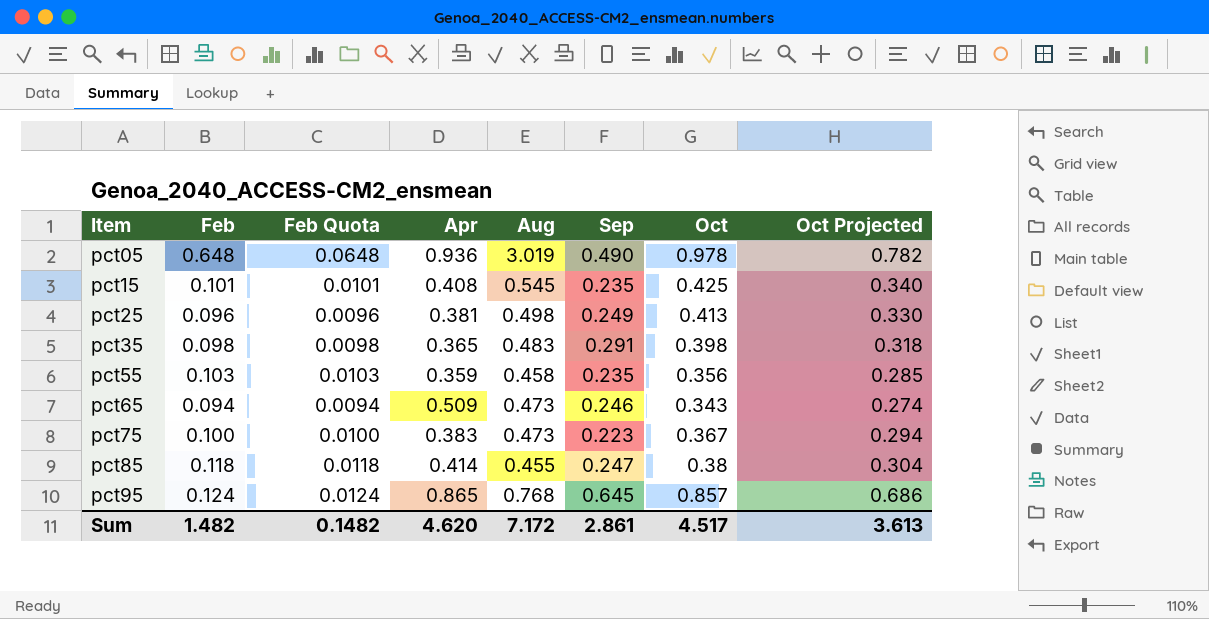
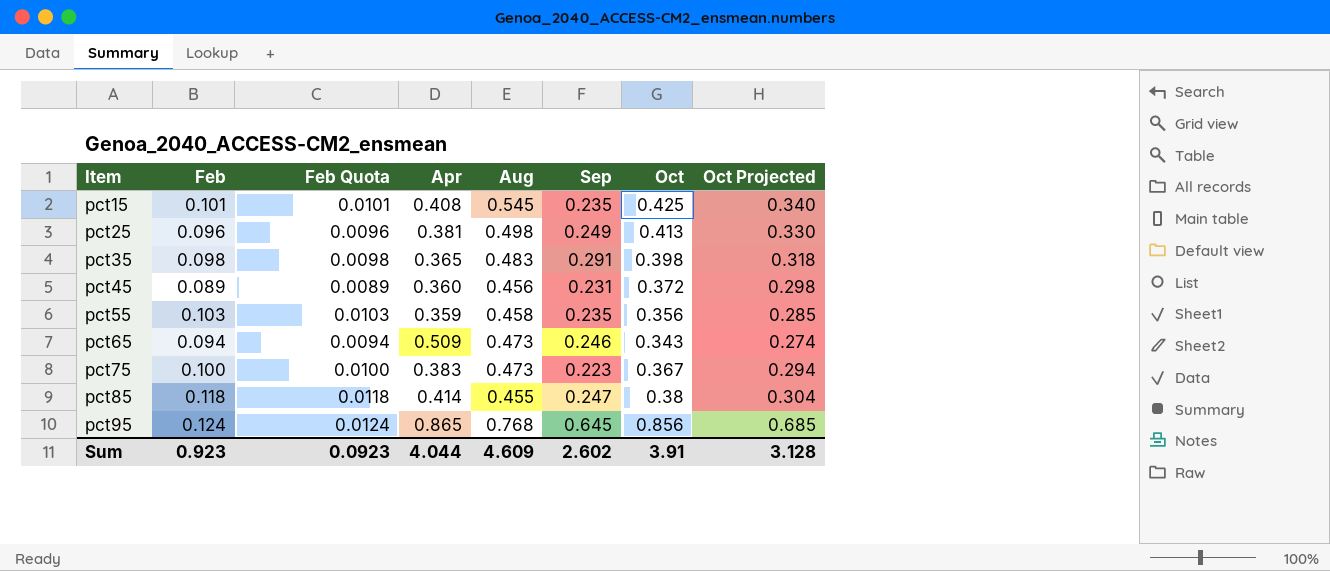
row pct05: 0.648 | 0.0648 | 0.936 | 3.019 | 0.490 | 0.978 | 0.782 -> none
row pct45: none -> 0.089 | 0.0089 | 0.360 | 0.456 | 0.231 | 0.372 | 0.298
pct95 | Oct: 0.857 -> 0.856
pct95 | Oct Projected: 0.686 -> 0.685
Sum | Feb: 1.482 -> 0.923
Sum | Feb Quota: 0.1482 -> 0.0923
Sum | Apr: 4.620 -> 4.044
Sum | Aug: 7.172 -> 4.609
Sum | Sep: 2.861 -> 2.602
Sum | Oct: 4.517 -> 3.91
Sum | Oct Projected: 3.613 -> 3.128

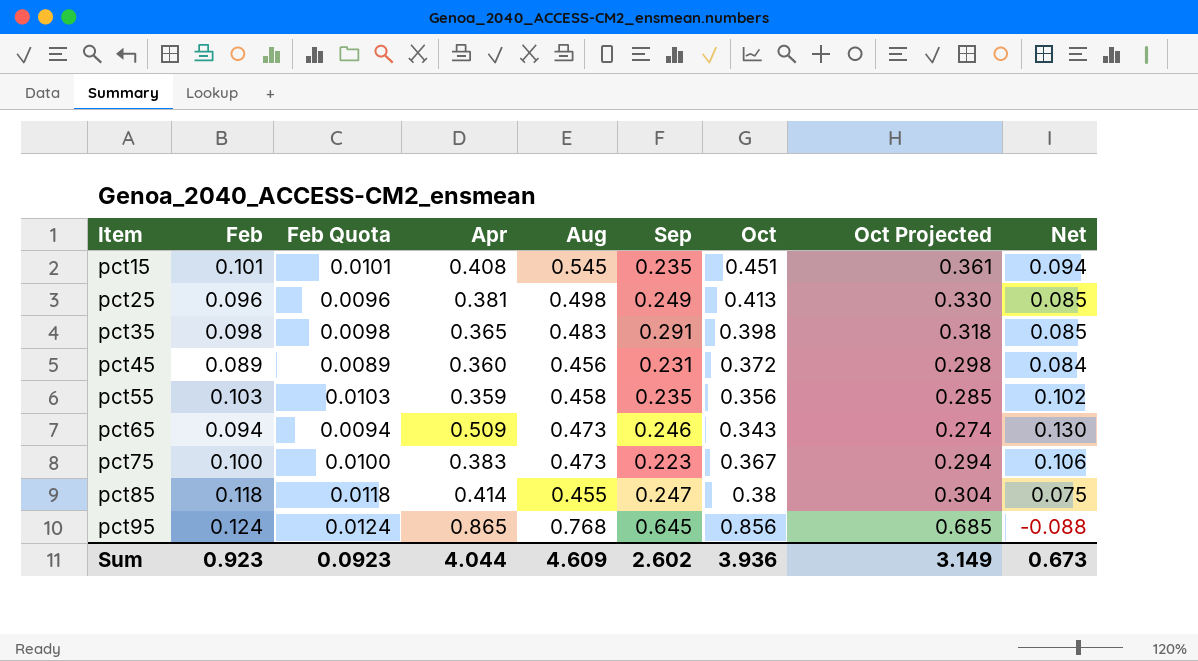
column Net | formula: none -> [Aug] - [Oct]
pct15 | Oct: 0.425 -> 0.451
pct15 | Oct Projected: 0.340 -> 0.361
Sum | Oct: 3.91 -> 3.936
Sum | Oct Projected: 3.128 -> 3.149

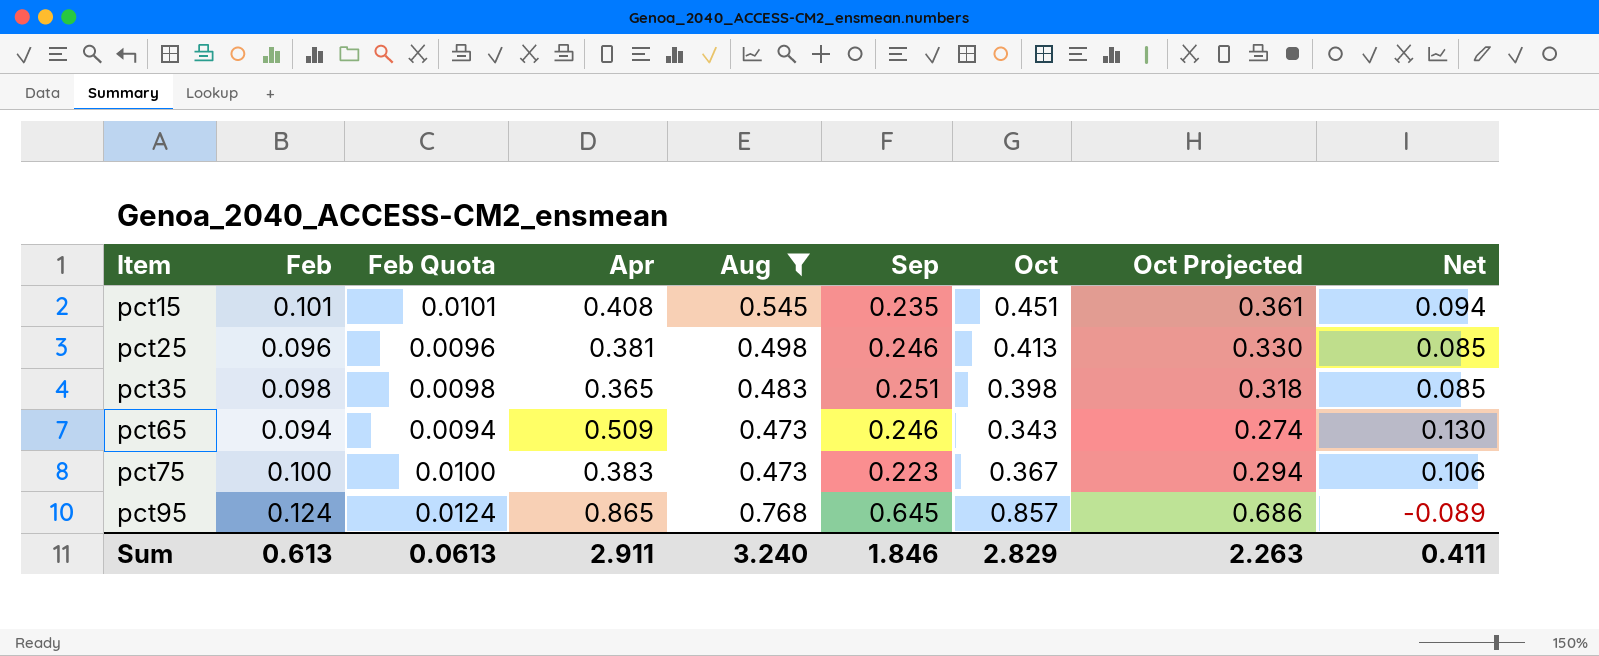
filter: none -> Aug >= 0.473
pct25 | Sep: 0.249 -> 0.246
pct35 | Sep: 0.291 -> 0.251
pct95 | Oct: 0.856 -> 0.857
pct95 | Oct Projected: 0.685 -> 0.686
pct95 | Net: -0.088 -> -0.089
Sum | Feb: 0.923 -> 0.613
Sum | Feb Quota: 0.0923 -> 0.0613
Sum | Apr: 4.044 -> 2.911
Sum | Aug: 4.609 -> 3.240
Sum | Sep: 2.602 -> 1.846
Sum | Oct: 3.936 -> 2.829
Sum | Oct Projected: 3.149 -> 2.263
Sum | Net: 0.673 -> 0.411

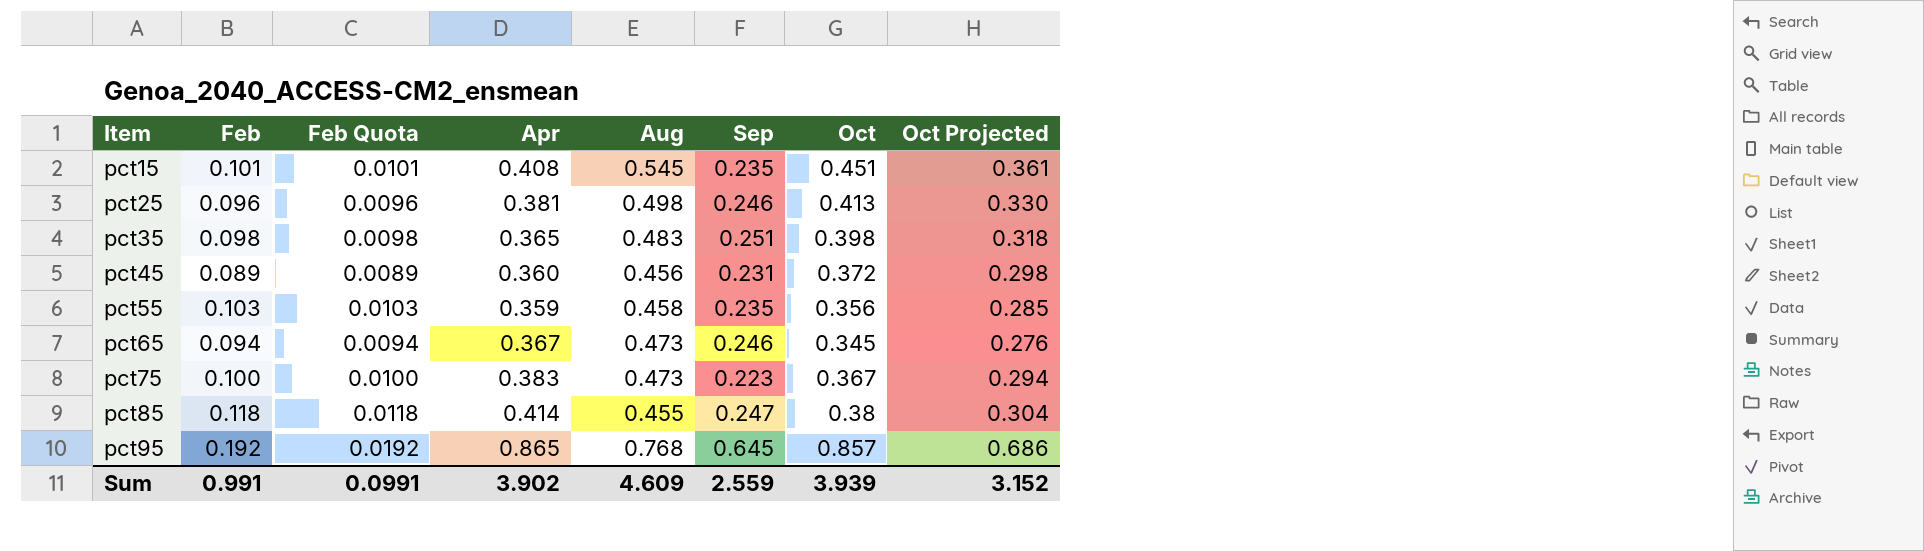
filter: Aug >= 0.473 -> none
column Net | formula: [Aug] - [Oct] -> none
pct65 | Apr: 0.509 -> 0.367
pct65 | Oct: 0.343 -> 0.345
pct65 | Oct Projected: 0.274 -> 0.276
pct95 | Feb: 0.124 -> 0.192
pct95 | Feb Quota: 0.0124 -> 0.0192
Sum | Feb: 0.613 -> 0.991
Sum | Feb Quota: 0.0613 -> 0.0991
Sum | Apr: 2.911 -> 3.902
Sum | Aug: 3.240 -> 4.609
Sum | Sep: 1.846 -> 2.559
Sum | Oct: 2.829 -> 3.939
Sum | Oct Projected: 2.263 -> 3.152

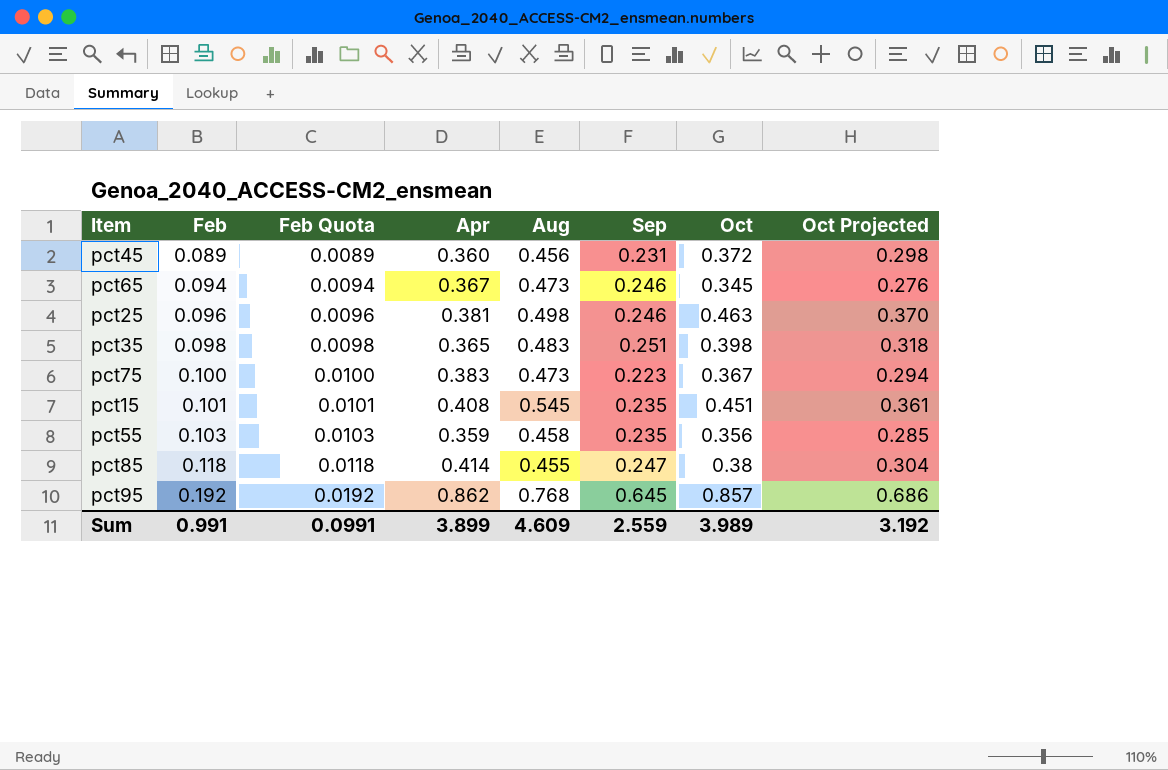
row order: Item ascending -> Feb ascending
pct25 | Oct: 0.413 -> 0.463
pct25 | Oct Projected: 0.330 -> 0.370
pct95 | Apr: 0.865 -> 0.862
Sum | Apr: 3.902 -> 3.899
Sum | Oct: 3.939 -> 3.989
Sum | Oct Projected: 3.152 -> 3.192

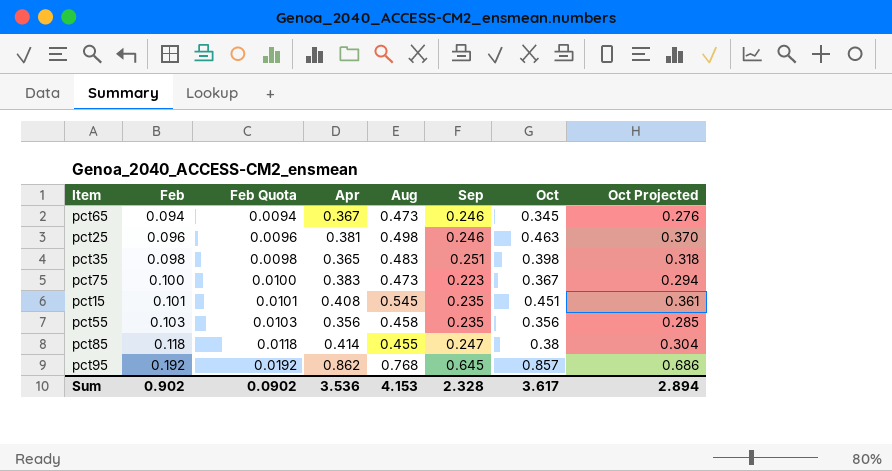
row pct45: 0.089 | 0.0089 | 0.360 | 0.456 | 0.231 | 0.372 | 0.298 -> none
pct55 | Apr: 0.359 -> 0.356
Sum | Feb: 0.991 -> 0.902
Sum | Feb Quota: 0.0991 -> 0.0902
Sum | Apr: 3.899 -> 3.536
Sum | Aug: 4.609 -> 4.153
Sum | Sep: 2.559 -> 2.328
Sum | Oct: 3.989 -> 3.617
Sum | Oct Projected: 3.192 -> 2.894

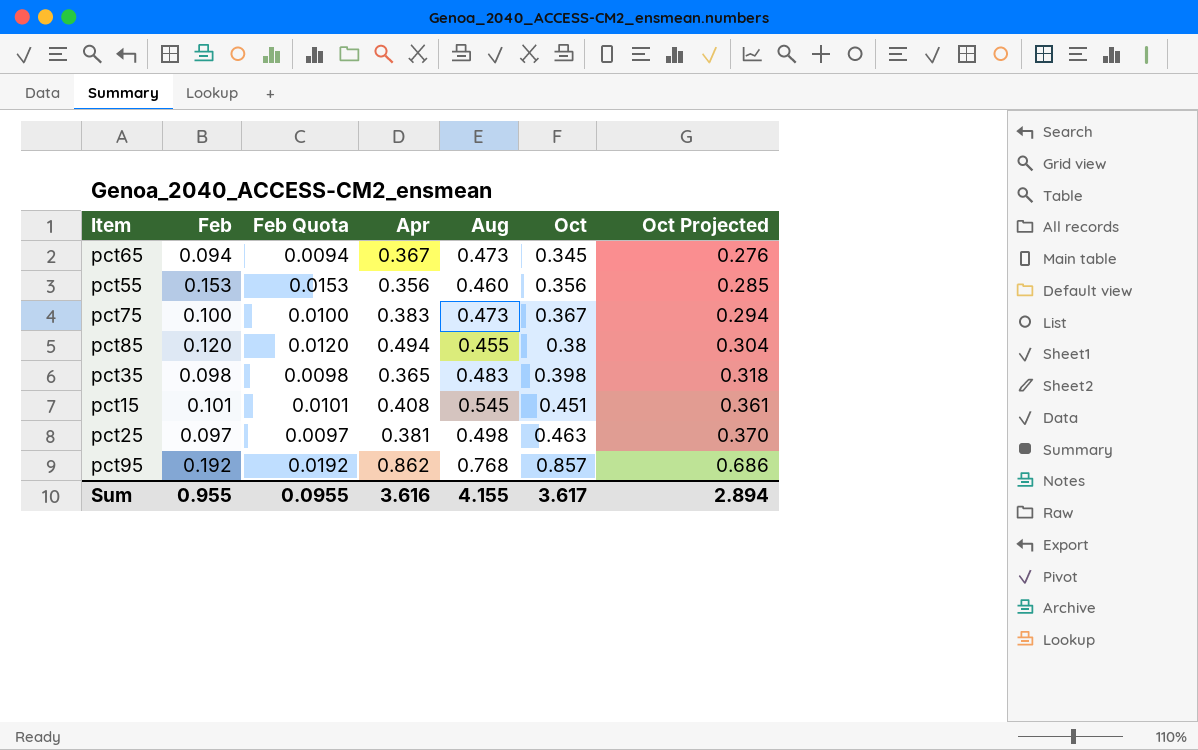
row order: Feb ascending -> Oct ascending
column Sep | position: 6 -> none
pct55 | Feb: 0.103 -> 0.153
pct55 | Feb Quota: 0.0103 -> 0.0153
pct55 | Aug: 0.458 -> 0.460
pct85 | Feb: 0.118 -> 0.120
pct85 | Feb Quota: 0.0118 -> 0.0120
pct85 | Apr: 0.414 -> 0.494
pct25 | Feb: 0.096 -> 0.097
pct25 | Feb Quota: 0.0096 -> 0.0097
Sum | Feb: 0.902 -> 0.955
Sum | Feb Quota: 0.0902 -> 0.0955
Sum | Apr: 3.536 -> 3.616
Sum | Aug: 4.153 -> 4.155

